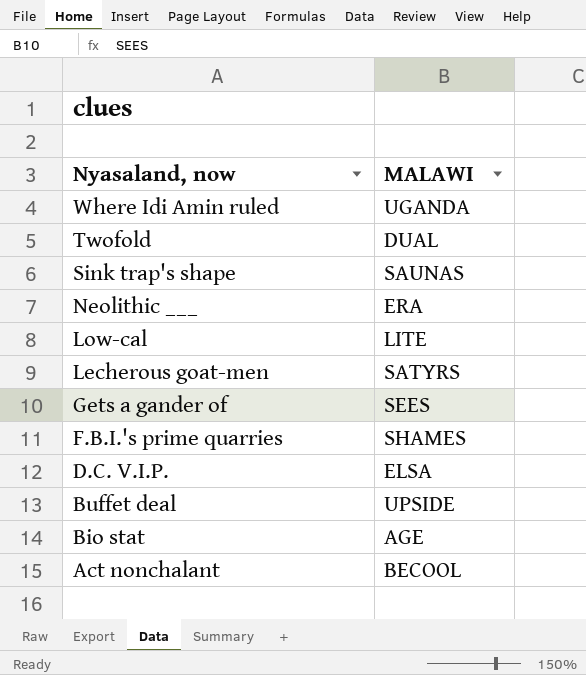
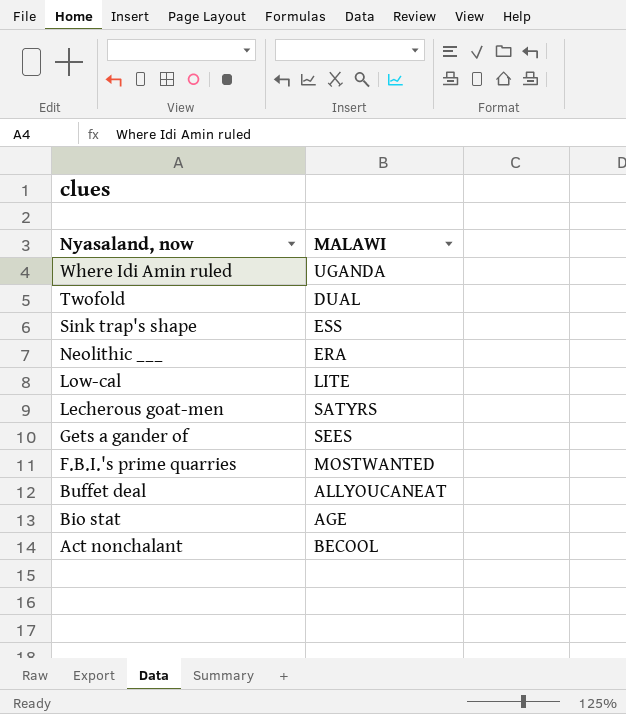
row D.C. V.I.P.: ELSA -> none
Sink trap's shape | MALAWI: SAUNAS -> ESS
F.B.I.'s prime quarries | MALAWI: SHAMES -> MOSTWANTED
Buffet deal | MALAWI: UPSIDE -> ALLYOUCANEAT

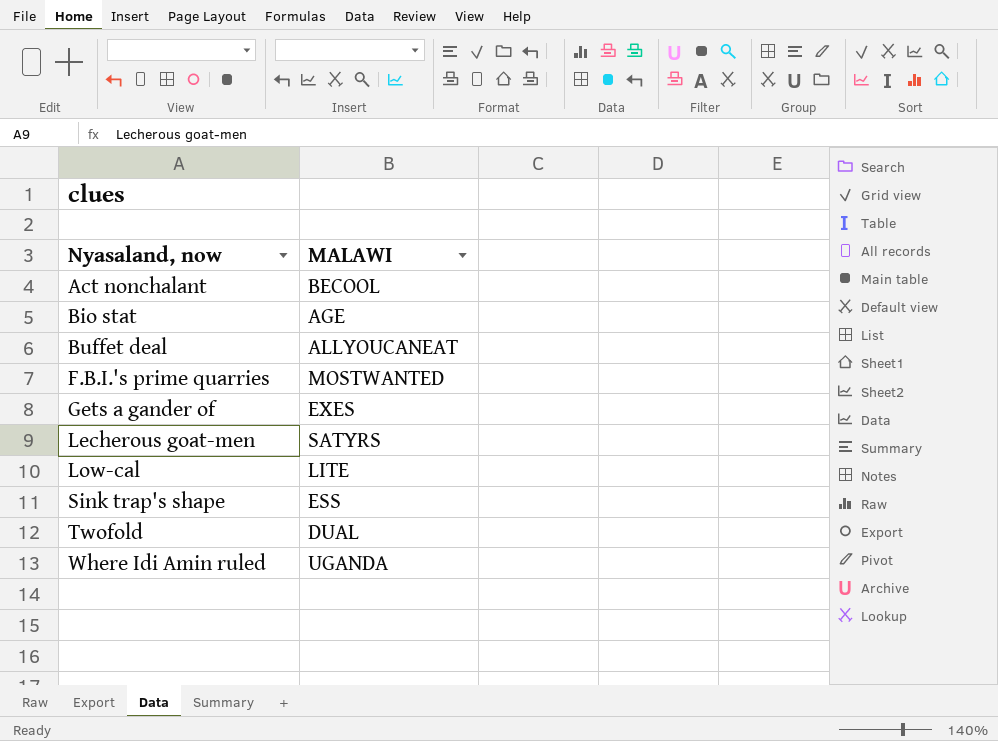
row order: Nyasaland, now descending -> Nyasaland, now ascending
row Neolithic ___: ERA -> none
Gets a gander of | MALAWI: SEES -> EXES

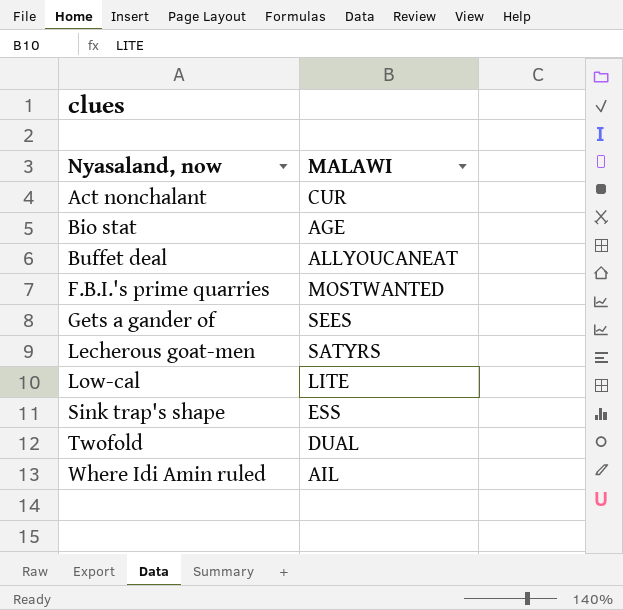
Act nonchalant | MALAWI: BECOOL -> CUR
Gets a gander of | MALAWI: EXES -> SEES
Where Idi Amin ruled | MALAWI: UGANDA -> AIL

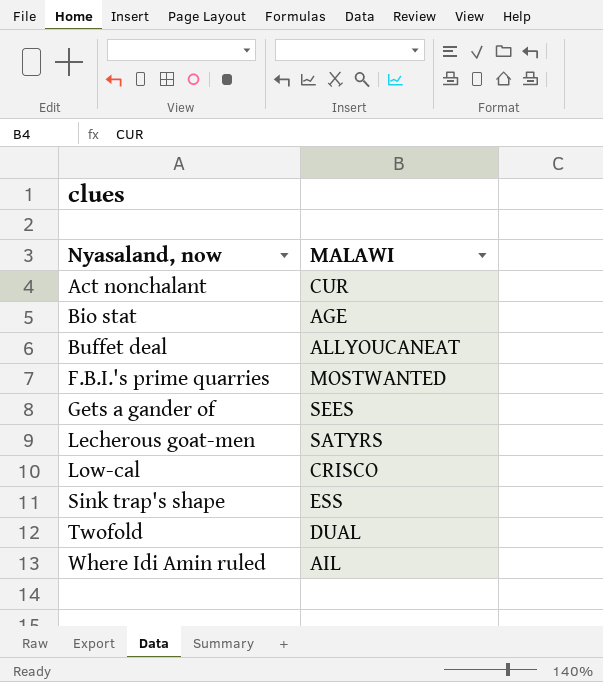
Low-cal | MALAWI: LITE -> CRISCO

